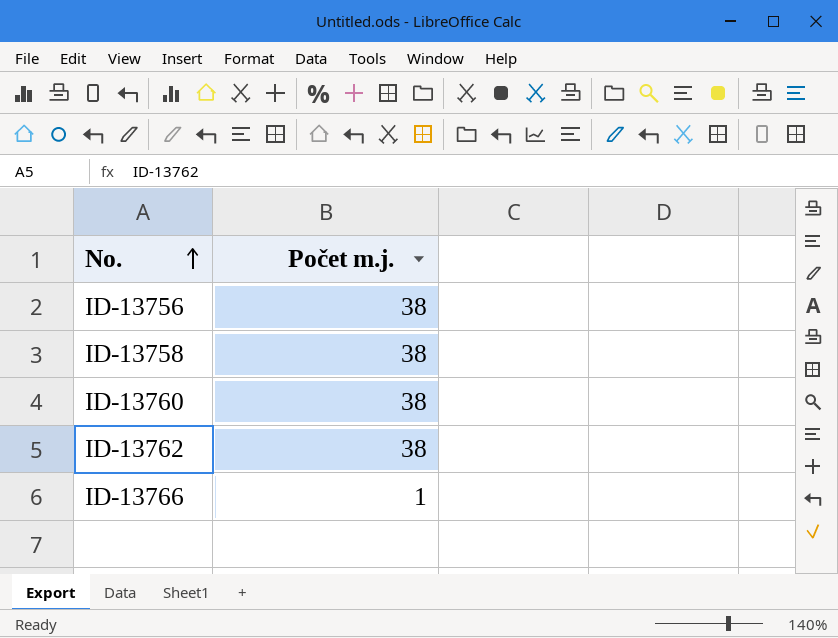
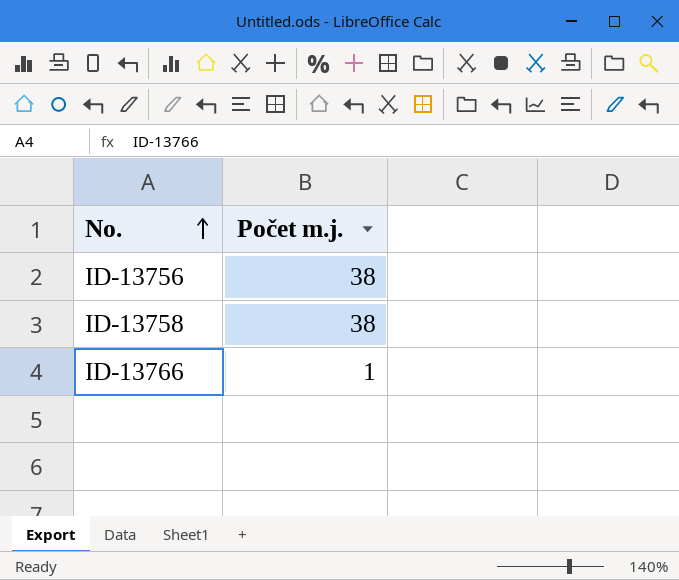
row ID-13760: 38 -> none
row ID-13762: 38 -> none

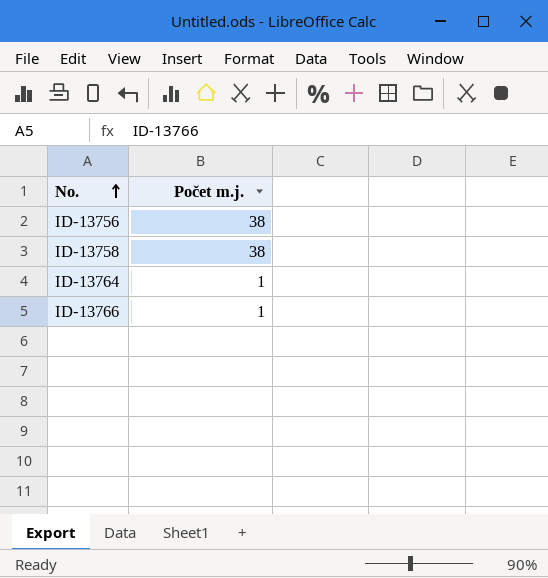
row ID-13764: none -> 1

